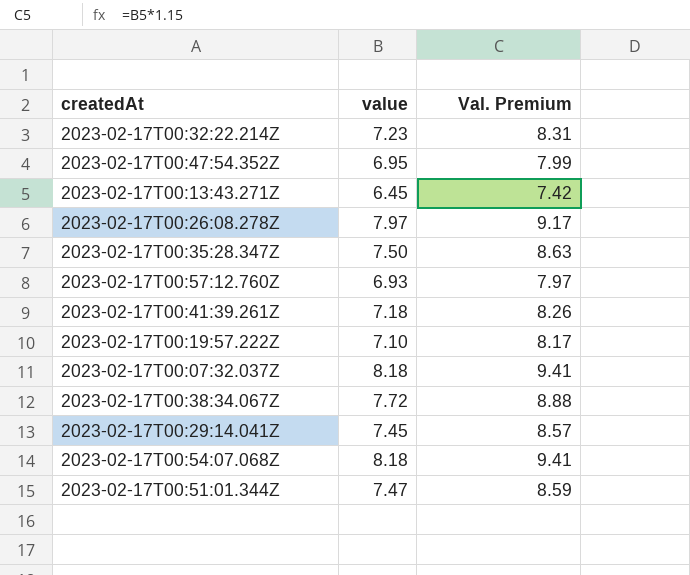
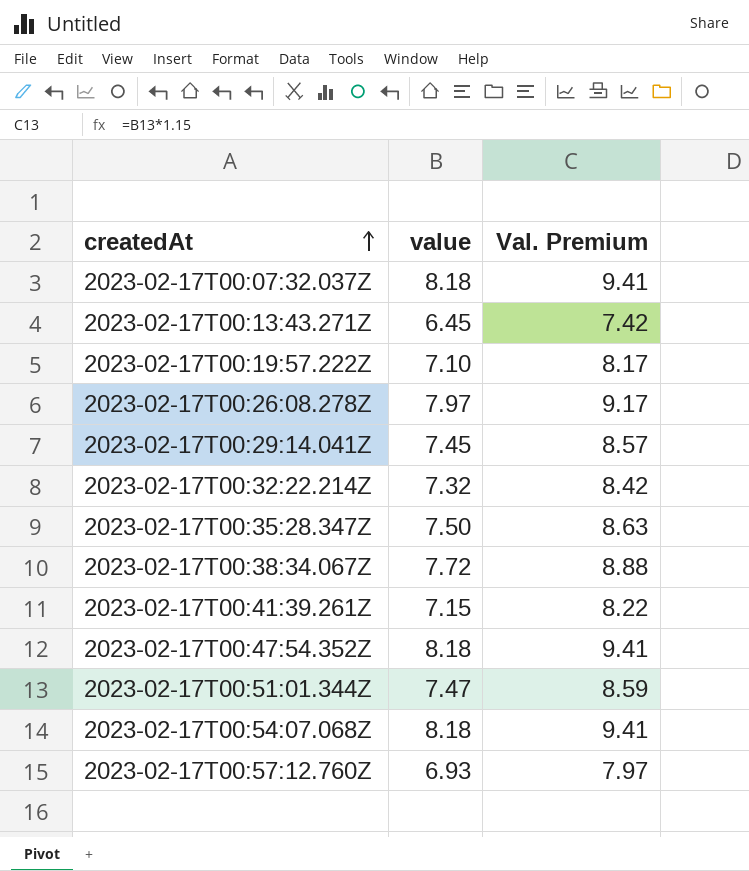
row order: none -> createdAt ascending
2023-02-17T00:32:22.214Z | value: 7.23 -> 7.32
2023-02-17T00:32:22.214Z | Val. Premium: 8.31 -> 8.42
2023-02-17T00:41:39.261Z | value: 7.18 -> 7.15
2023-02-17T00:41:39.261Z | Val. Premium: 8.26 -> 8.22
2023-02-17T00:47:54.352Z | value: 6.95 -> 8.18
2023-02-17T00:47:54.352Z | Val. Premium: 7.99 -> 9.41

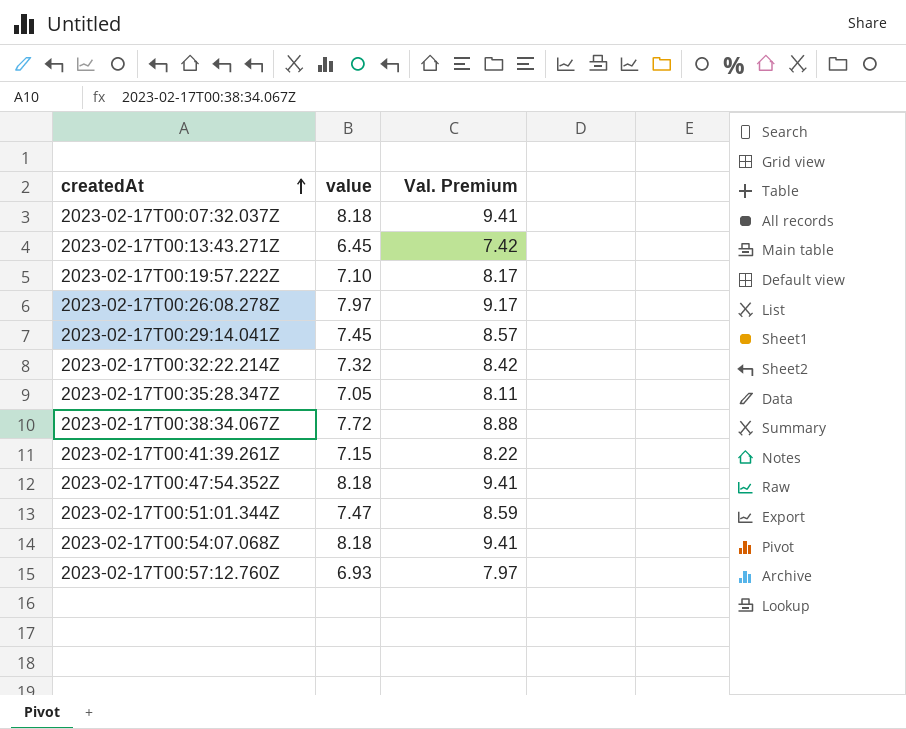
2023-02-17T00:35:28.347Z | value: 7.50 -> 7.05
2023-02-17T00:35:28.347Z | Val. Premium: 8.63 -> 8.11

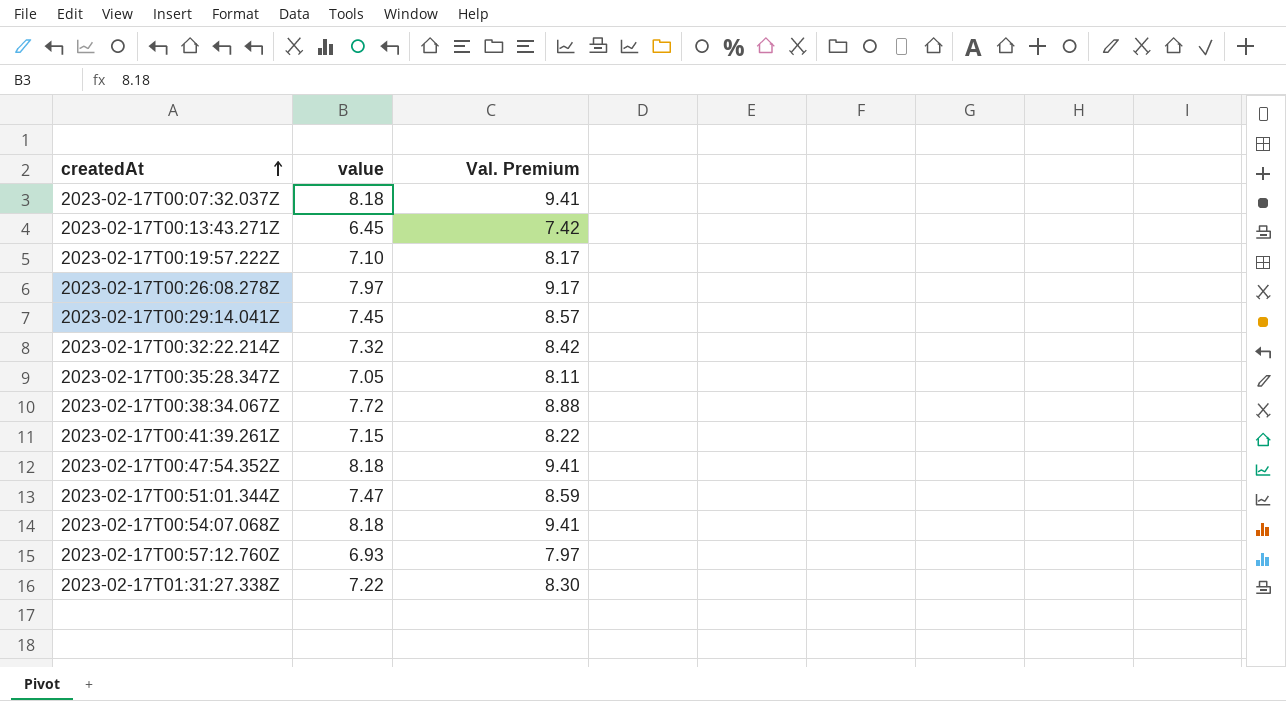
row 2023-02-17T01:31:27.338Z: none -> 7.22 | 8.30

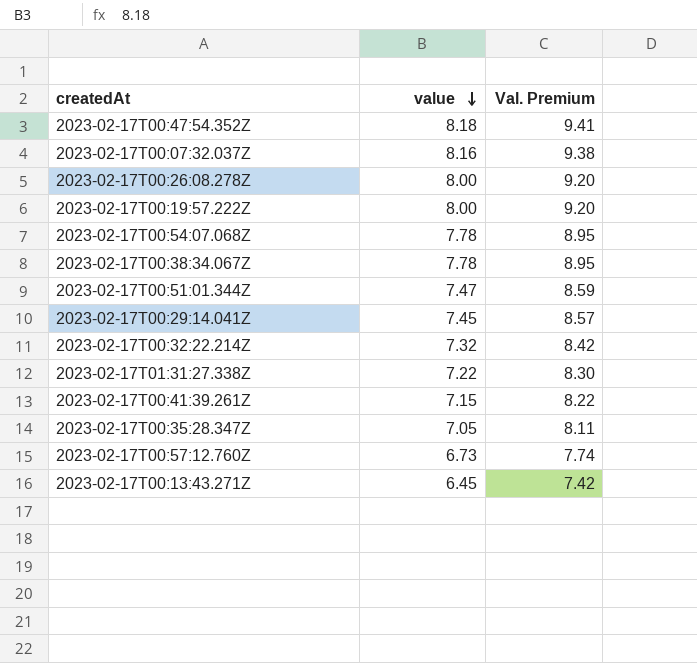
row order: createdAt ascending -> value descending
2023-02-17T00:07:32.037Z | value: 8.18 -> 8.16
2023-02-17T00:07:32.037Z | Val. Premium: 9.41 -> 9.38
2023-02-17T00:26:08.278Z | value: 7.97 -> 8.00
2023-02-17T00:26:08.278Z | Val. Premium: 9.17 -> 9.20
2023-02-17T00:19:57.222Z | value: 7.10 -> 8.00
2023-02-17T00:19:57.222Z | Val. Premium: 8.17 -> 9.20
2023-02-17T00:54:07.068Z | value: 8.18 -> 7.78
2023-02-17T00:54:07.068Z | Val. Premium: 9.41 -> 8.95
2023-02-17T00:38:34.067Z | value: 7.72 -> 7.78
2023-02-17T00:38:34.067Z | Val. Premium: 8.88 -> 8.95
2023-02-17T00:57:12.760Z | value: 6.93 -> 6.73
2023-02-17T00:57:12.760Z | Val. Premium: 7.97 -> 7.74

